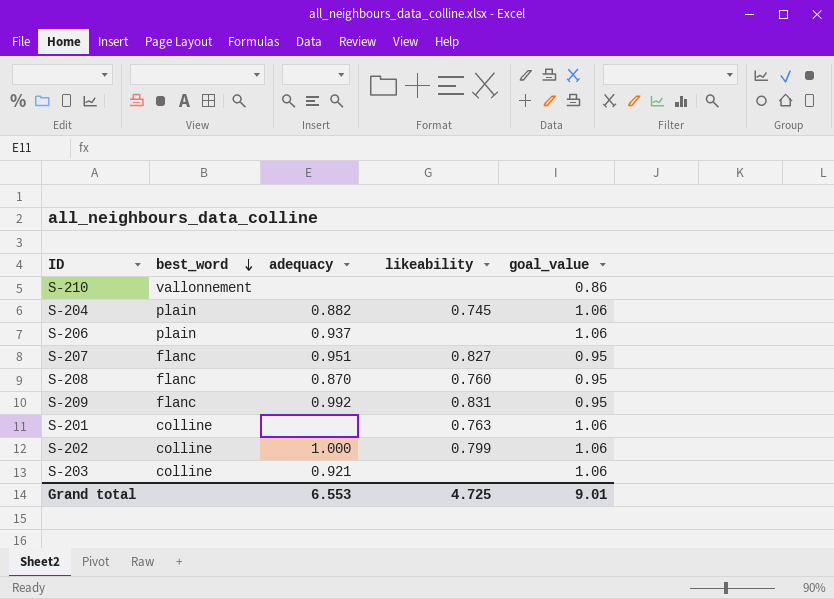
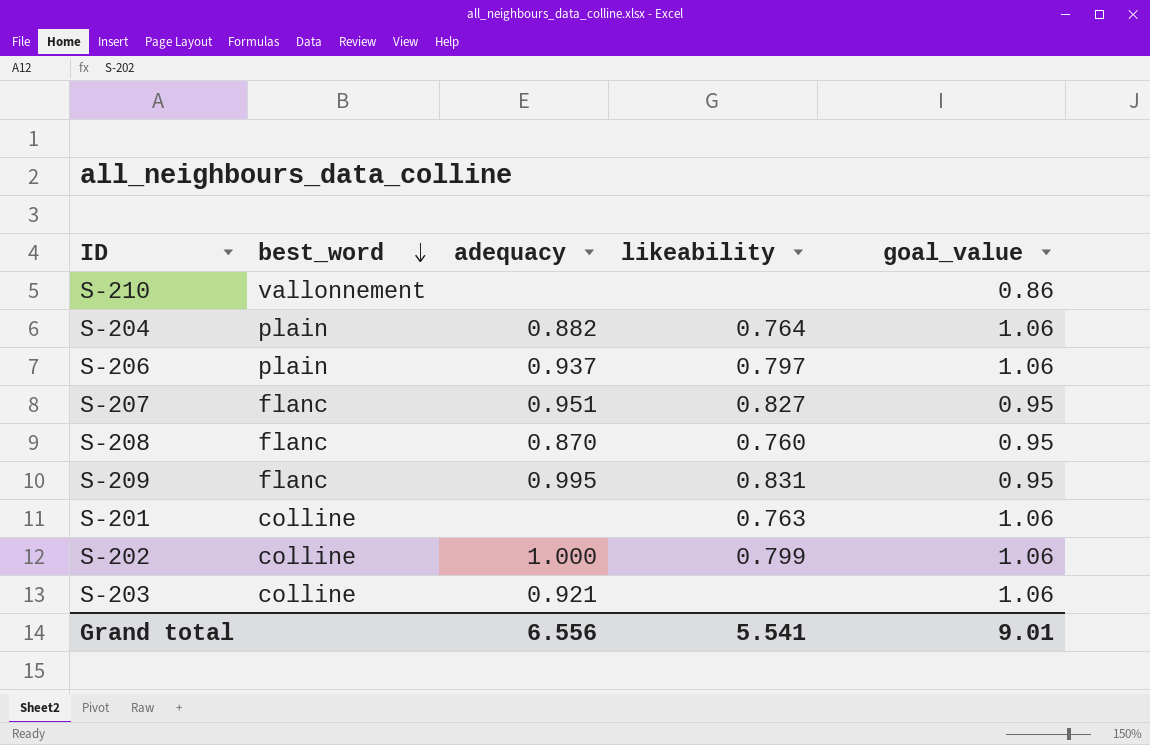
S-204 | likeability: 0.745 -> 0.764
S-206 | likeability: none -> 0.797
S-209 | adequacy: 0.992 -> 0.995
Grand total | adequacy: 6.553 -> 6.556
Grand total | likeability: 4.725 -> 5.541

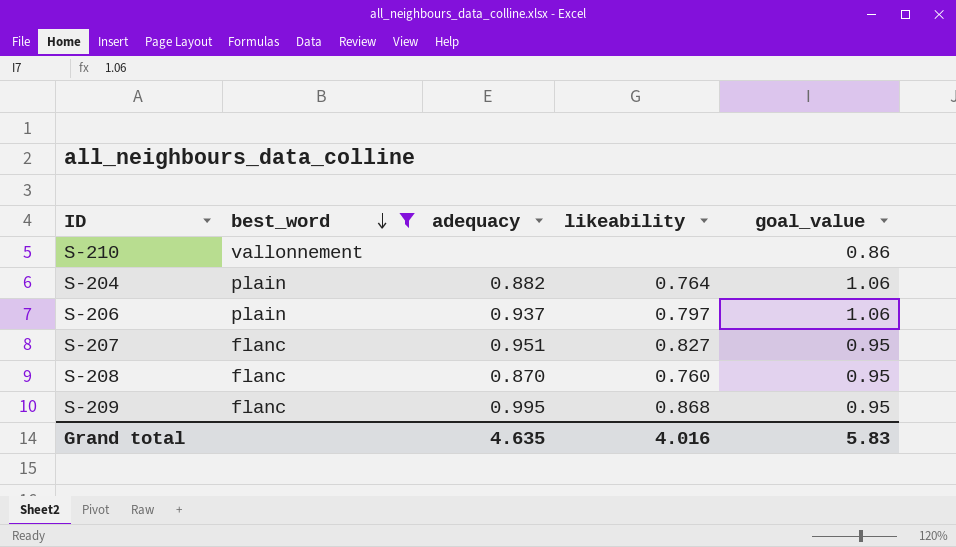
filter: none -> best_word != colline
S-209 | likeability: 0.831 -> 0.868
Grand total | adequacy: 6.556 -> 4.635
Grand total | likeability: 5.541 -> 4.016
Grand total | goal_value: 9.01 -> 5.83

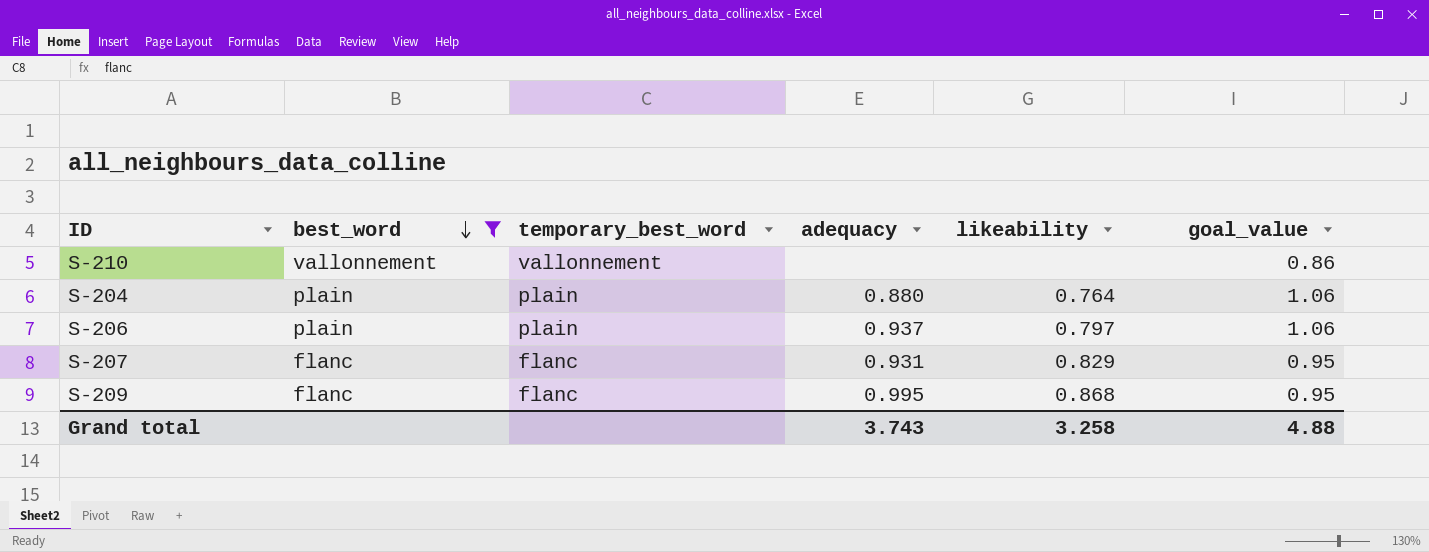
column temporary_best_word | position: none -> 3
row S-208: flanc | 0.870 | 0.760 | 0.95 -> none
S-204 | adequacy: 0.882 -> 0.880
S-207 | adequacy: 0.951 -> 0.931
S-207 | likeability: 0.827 -> 0.829
Grand total | adequacy: 4.635 -> 3.743
Grand total | likeability: 4.016 -> 3.258
Grand total | goal_value: 5.83 -> 4.88

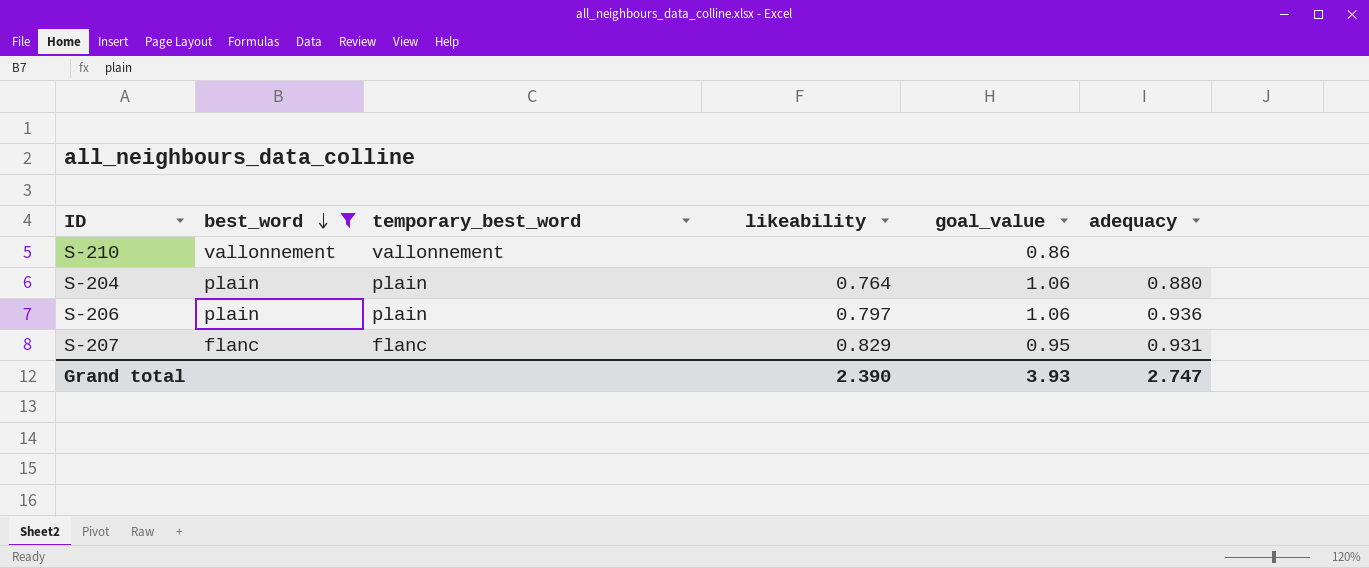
column adequacy | position: 4 -> 6
row S-209: flanc | flanc | 0.995 | 0.868 | 0.95 -> none
S-206 | adequacy: 0.937 -> 0.936
Grand total | likeability: 3.258 -> 2.390
Grand total | goal_value: 4.88 -> 3.93
Grand total | adequacy: 3.743 -> 2.747

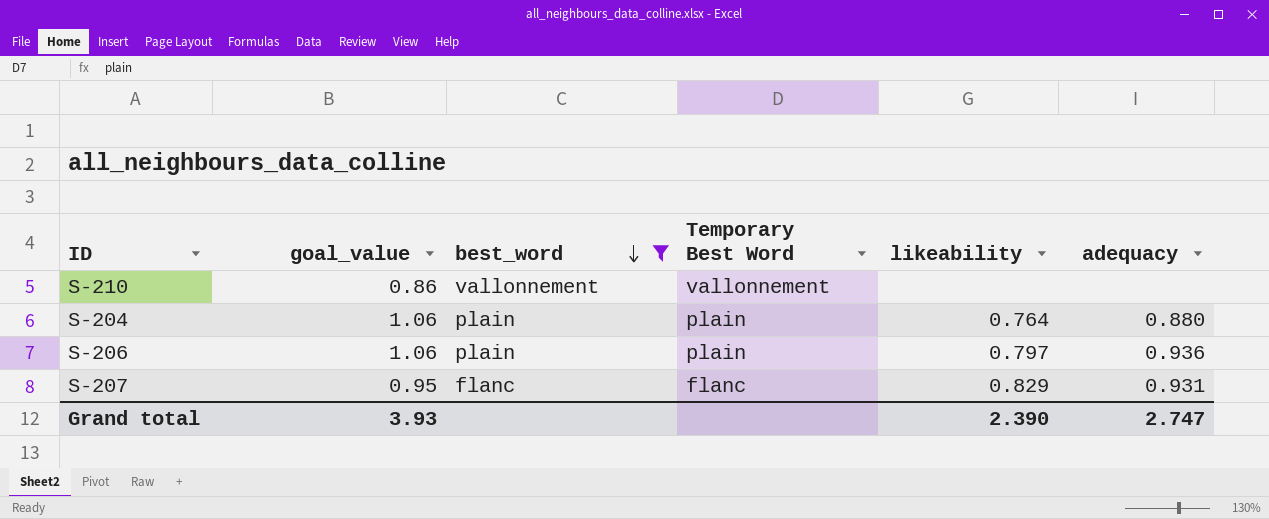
column goal_value | position: 5 -> 2
column name: temporary_best_word -> Temporary Best Word

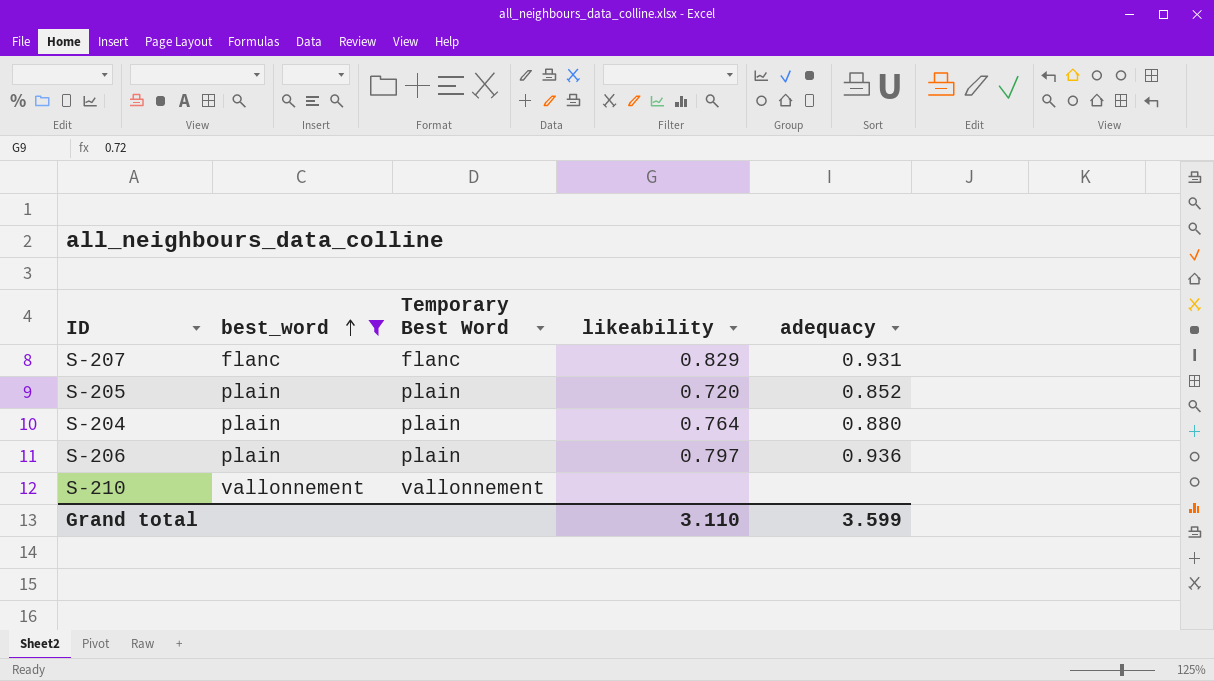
row order: best_word descending -> best_word ascending
column goal_value | position: 2 -> none
row S-205: none -> plain | plain | 0.720 | 0.852
Grand total | likeability: 2.390 -> 3.110
Grand total | adequacy: 2.747 -> 3.599

